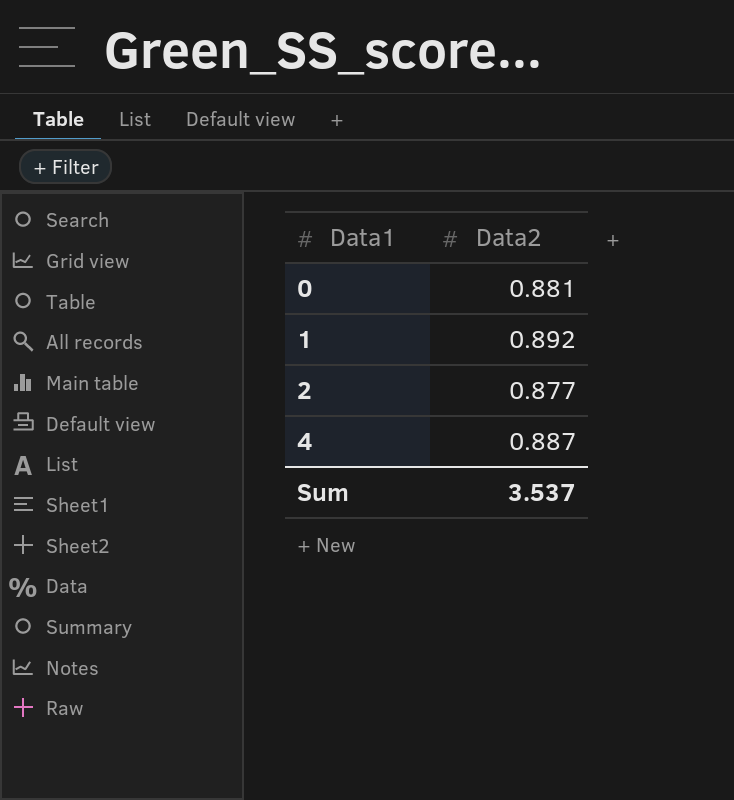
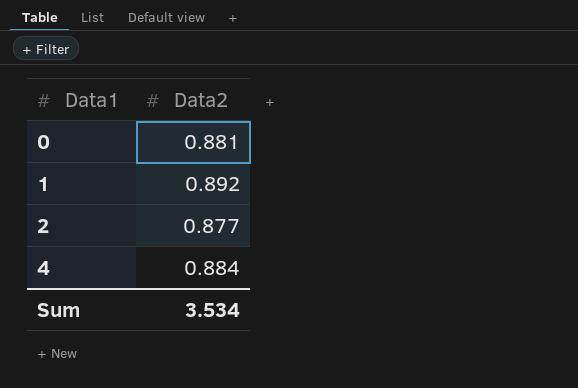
4 | Data2: 0.887 -> 0.884
Sum | Data2: 3.537 -> 3.534

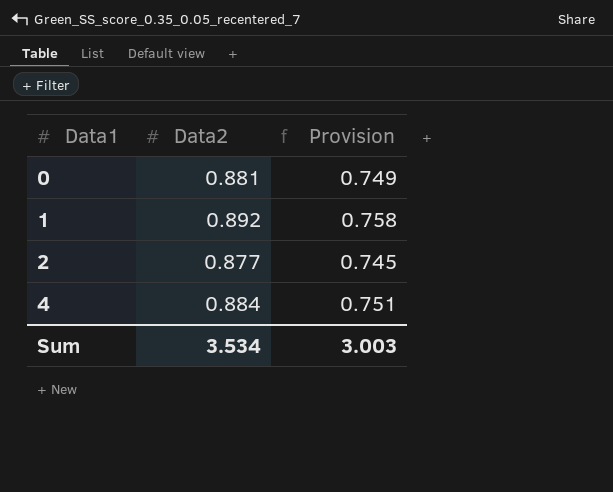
column Provision | formula: none -> [Data2] * 0.85

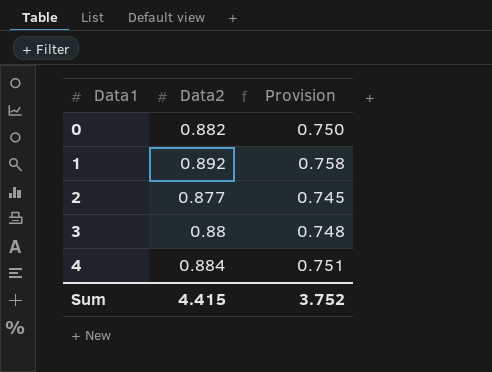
0 | Data2: 0.881 -> 0.882
0 | Provision: 0.749 -> 0.750
row 3: none -> 0.88 | 0.748
Sum | Data2: 3.534 -> 4.415
Sum | Provision: 3.003 -> 3.752

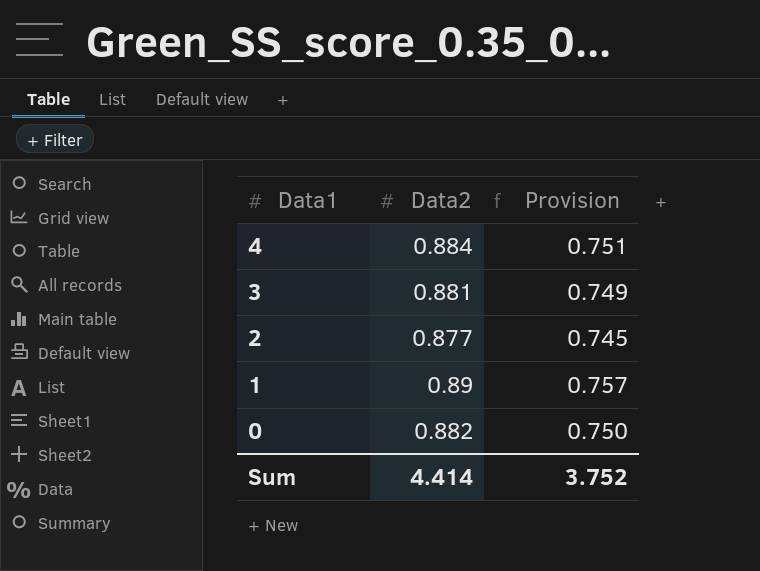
row order: Data1 ascending -> Data1 descending
3 | Data2: 0.88 -> 0.881
3 | Provision: 0.748 -> 0.749
1 | Data2: 0.892 -> 0.89
1 | Provision: 0.758 -> 0.757
Sum | Data2: 4.415 -> 4.414

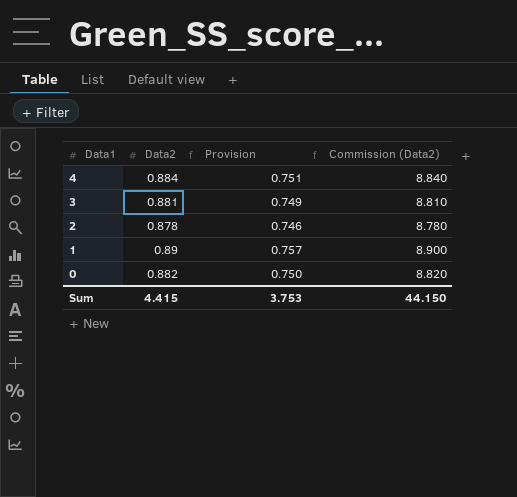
column Commission (Data2) | formula: none -> [Data2] * 10
2 | Data2: 0.877 -> 0.878
2 | Provision: 0.745 -> 0.746
Sum | Data2: 4.414 -> 4.415
Sum | Provision: 3.752 -> 3.753

